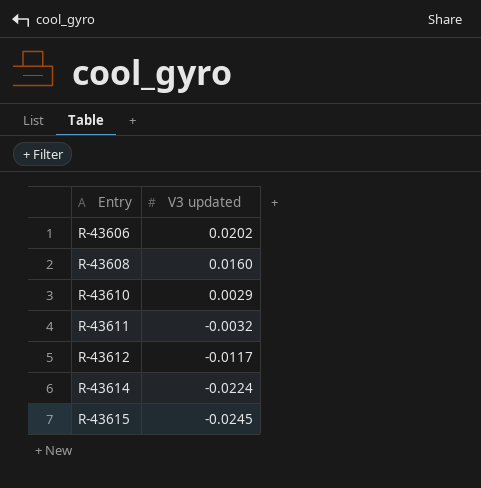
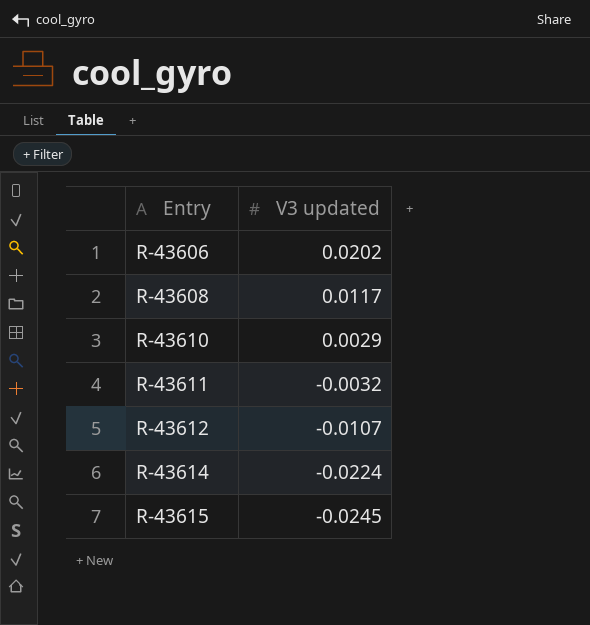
R-43608 | V3 updated: 0.0160 -> 0.0117
R-43612 | V3 updated: -0.0117 -> -0.0107

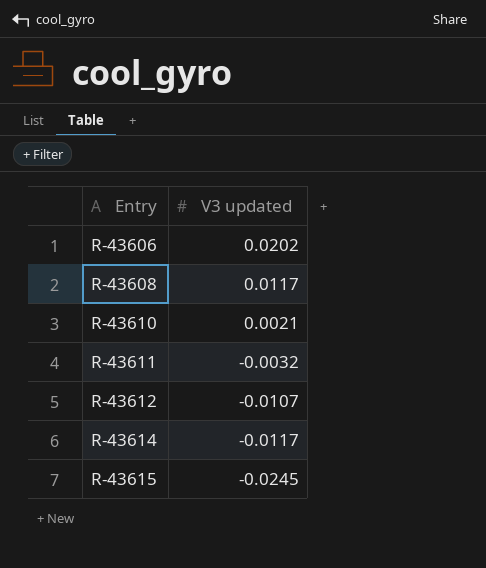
R-43610 | V3 updated: 0.0029 -> 0.0021
R-43614 | V3 updated: -0.0224 -> -0.0117

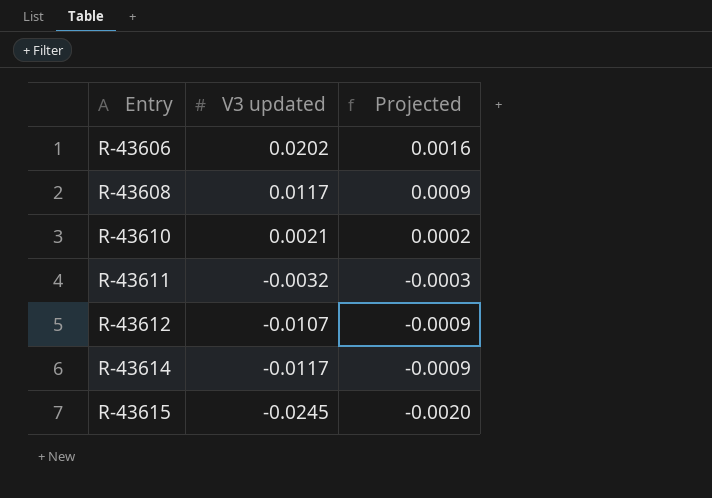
column Projected | formula: none -> [V3 updated] * 0.08

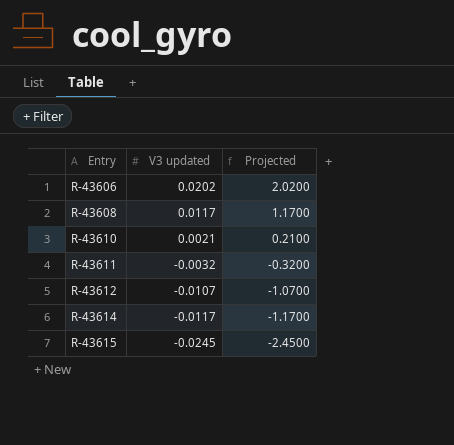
column Projected | formula: [V3 updated] * 0.08 -> [V3 updated] * 100

